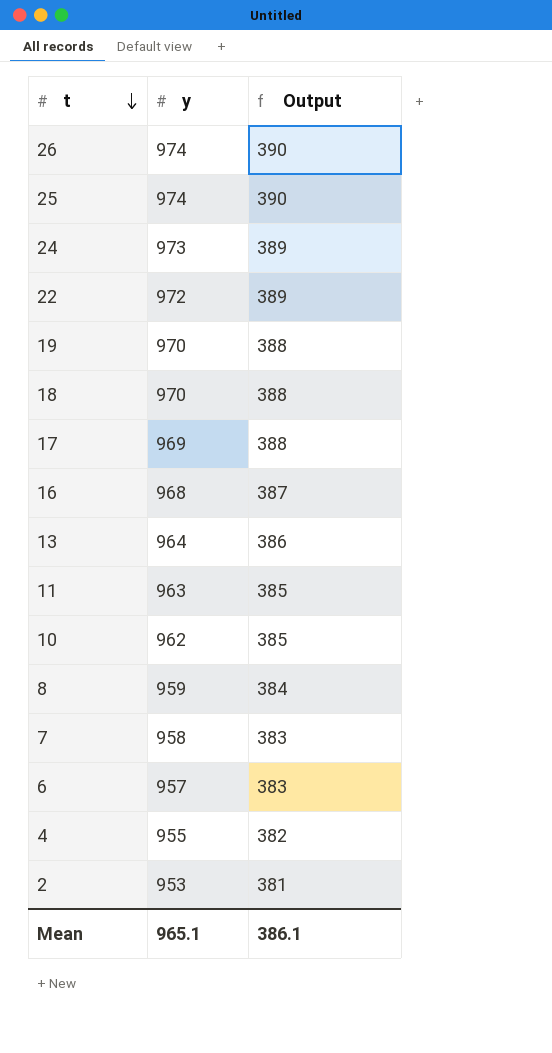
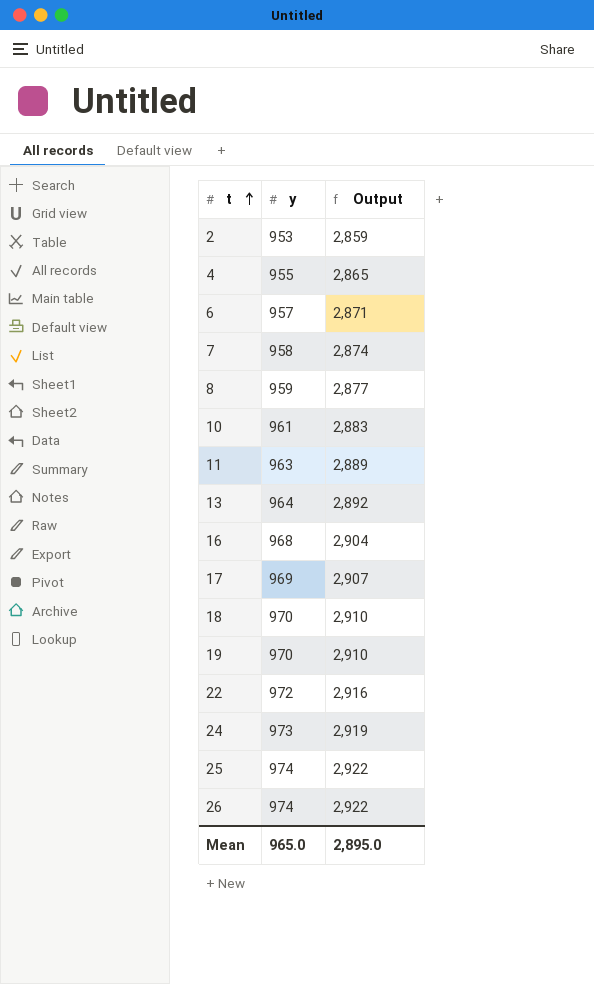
row order: t descending -> t ascending
column Output | formula: [y] * 0.4 -> [y] * 3
10 | y: 962 -> 961
Mean | y: 965.1 -> 965.0
Mean | Output: 386.1 -> 2,895.0

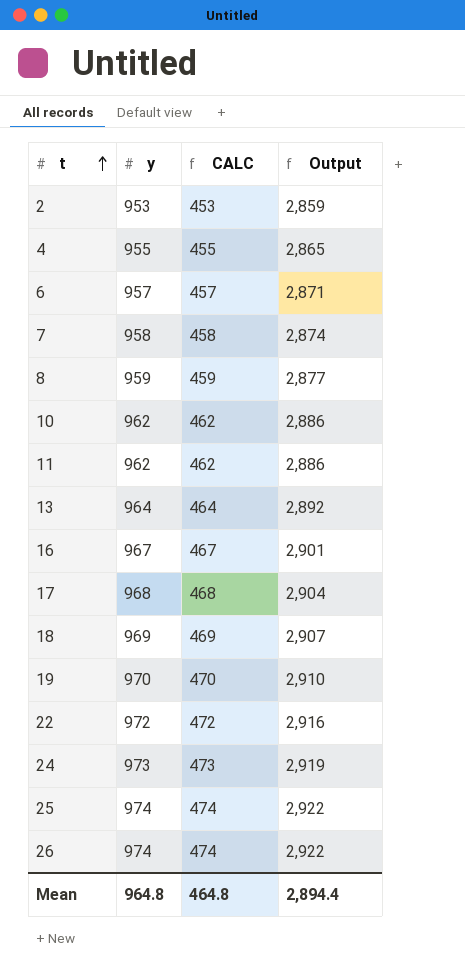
column CALC | formula: none -> [y] - 500
10 | y: 961 -> 962
10 | Output: 2,883 -> 2,886
11 | y: 963 -> 962
11 | Output: 2,889 -> 2,886
16 | y: 968 -> 967
16 | Output: 2,904 -> 2,901
17 | y: 969 -> 968
17 | Output: 2,907 -> 2,904
18 | y: 970 -> 969
18 | Output: 2,910 -> 2,907
Mean | y: 965.0 -> 964.8
Mean | Output: 2,895.0 -> 2,894.4

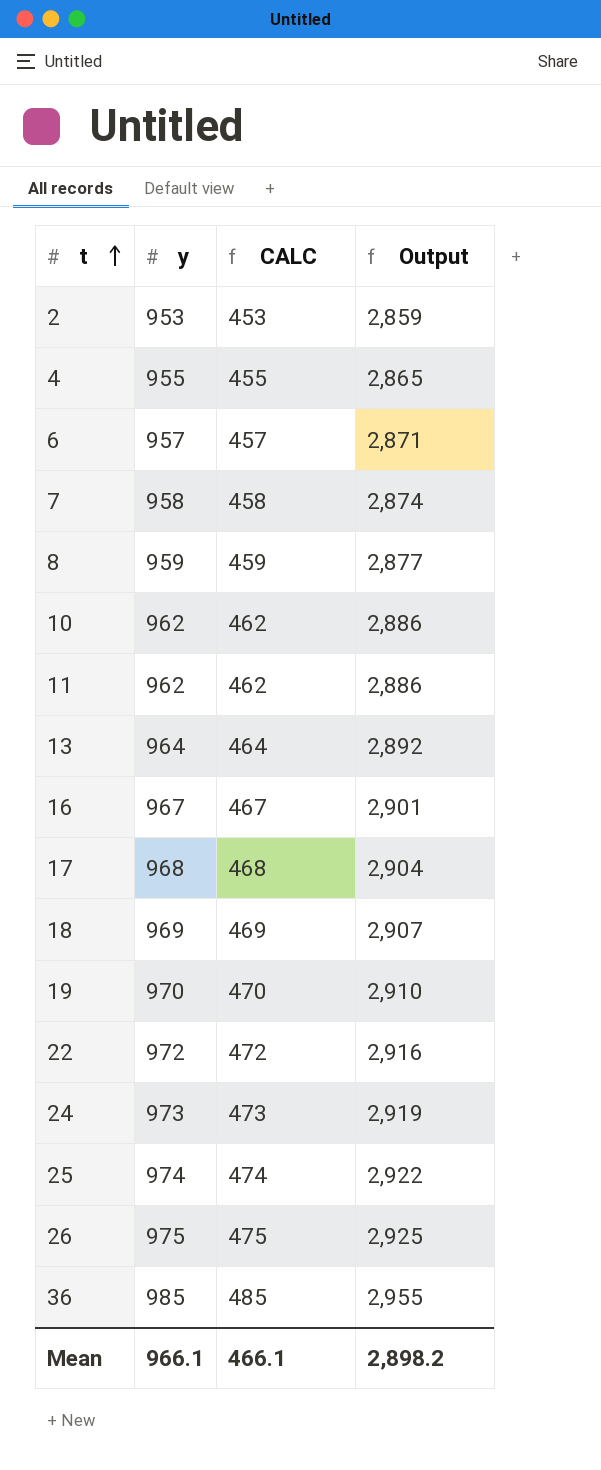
26 | y: 974 -> 975
26 | CALC: 474 -> 475
26 | Output: 2,922 -> 2,925
row 36: none -> 985 | 485 | 2,955
Mean | y: 964.8 -> 966.1
Mean | CALC: 464.8 -> 466.1
Mean | Output: 2,894.4 -> 2,898.2

